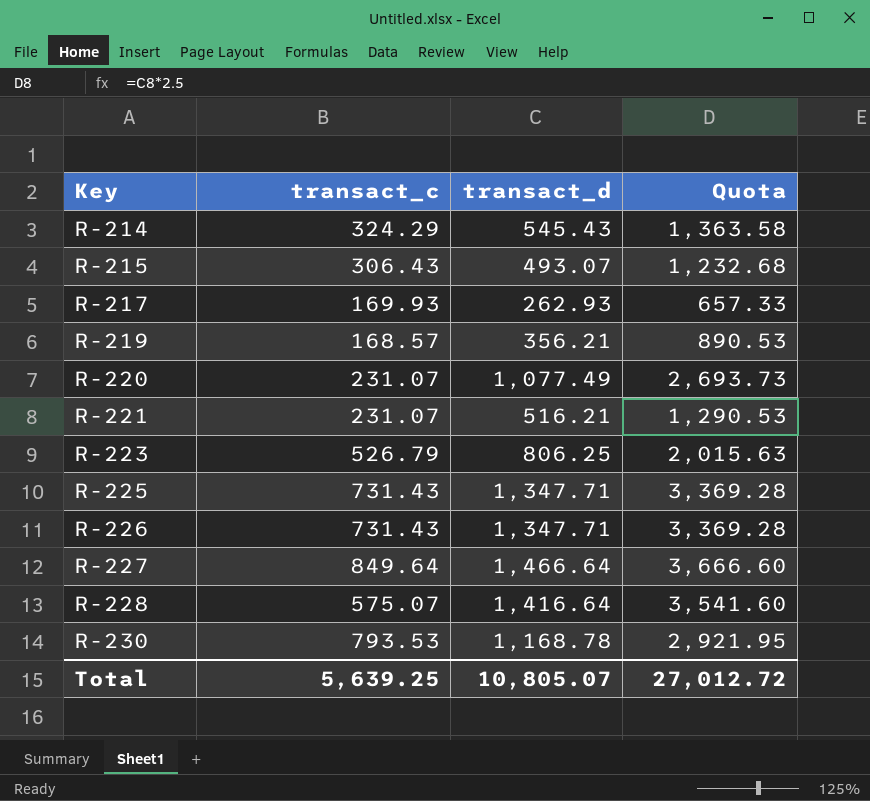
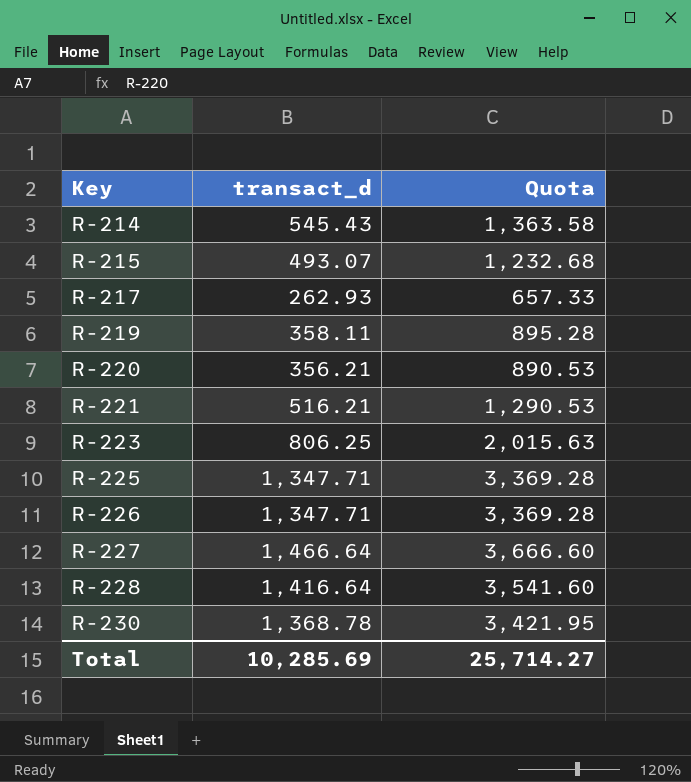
column transact_c | position: 2 -> none
R-219 | transact_d: 356.21 -> 358.11
R-219 | Quota: 890.53 -> 895.28
R-220 | transact_d: 1,077.49 -> 356.21
R-220 | Quota: 2,693.73 -> 890.53
R-230 | transact_d: 1,168.78 -> 1,368.78
R-230 | Quota: 2,921.95 -> 3,421.95
Total | transact_d: 10,805.07 -> 10,285.69
Total | Quota: 27,012.72 -> 25,714.27

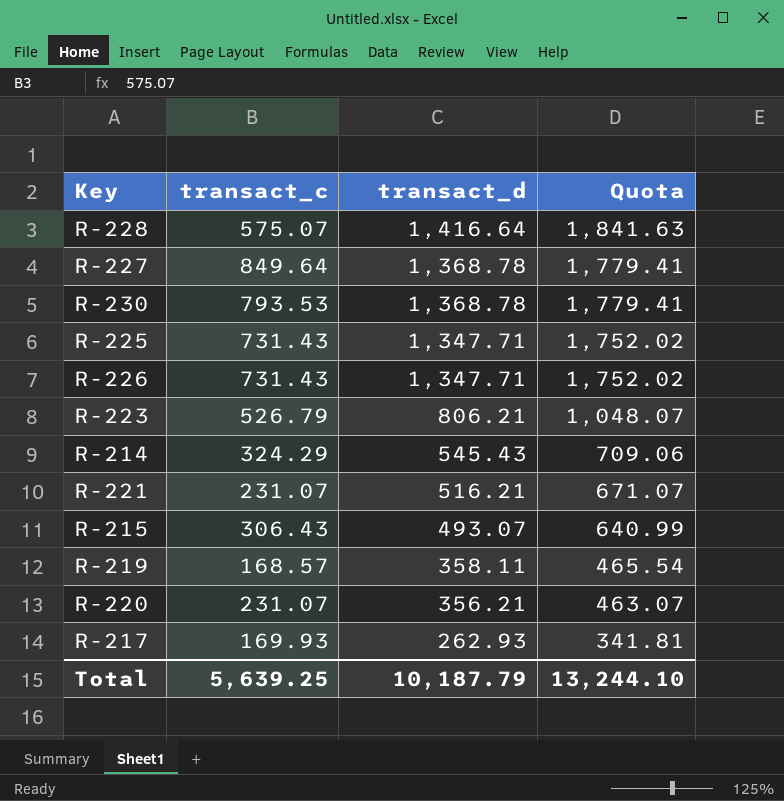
row order: Key ascending -> transact_d descending
column transact_c | position: none -> 2
column Quota | formula: [transact_d] * 2.5 -> [transact_d] * 1.3
R-227 | transact_d: 1,466.64 -> 1,368.78
R-223 | transact_d: 806.25 -> 806.21
Total | transact_d: 10,285.69 -> 10,187.79
Total | Quota: 25,714.27 -> 13,244.10

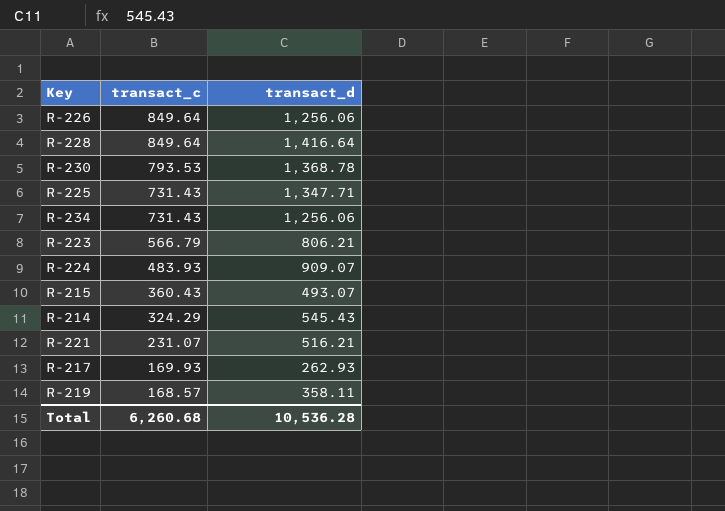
row order: transact_d descending -> transact_c descending
column Quota | formula: [transact_d] * 1.3 -> none
row R-227: 849.64 | 1,368.78 | 1,779.41 -> none
row R-220: 231.07 | 356.21 | 463.07 -> none
R-226 | transact_c: 731.43 -> 849.64
R-226 | transact_d: 1,347.71 -> 1,256.06
R-228 | transact_c: 575.07 -> 849.64
row R-234: none -> 731.43 | 1,256.06
R-223 | transact_c: 526.79 -> 566.79
row R-224: none -> 483.93 | 909.07
R-215 | transact_c: 306.43 -> 360.43
Total | transact_c: 5,639.25 -> 6,260.68
Total | transact_d: 10,187.79 -> 10,536.28

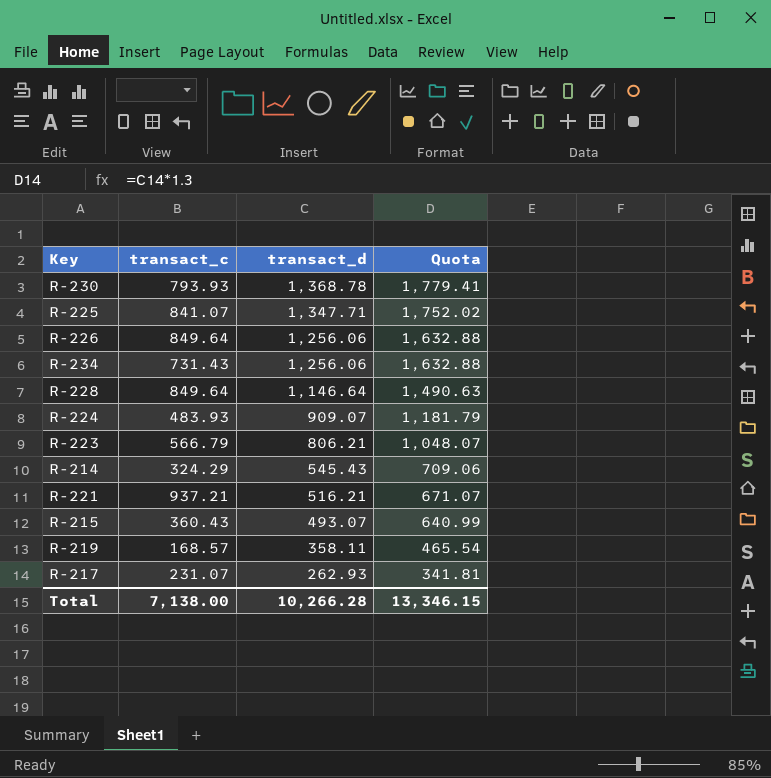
row order: transact_c descending -> transact_d descending
column Quota | formula: none -> [transact_d] * 1.3
R-230 | transact_c: 793.53 -> 793.93
R-225 | transact_c: 731.43 -> 841.07
R-228 | transact_d: 1,416.64 -> 1,146.64
R-221 | transact_c: 231.07 -> 937.21
R-217 | transact_c: 169.93 -> 231.07
Total | transact_c: 6,260.68 -> 7,138.00
Total | transact_d: 10,536.28 -> 10,266.28

